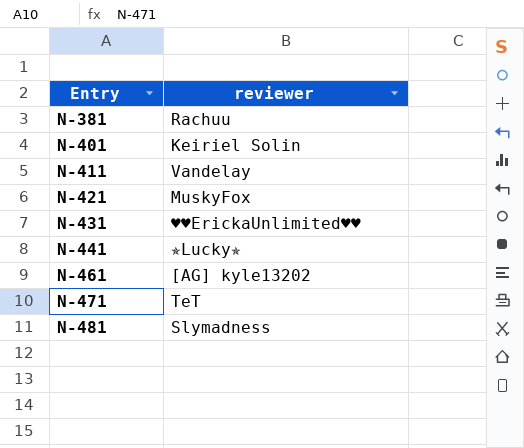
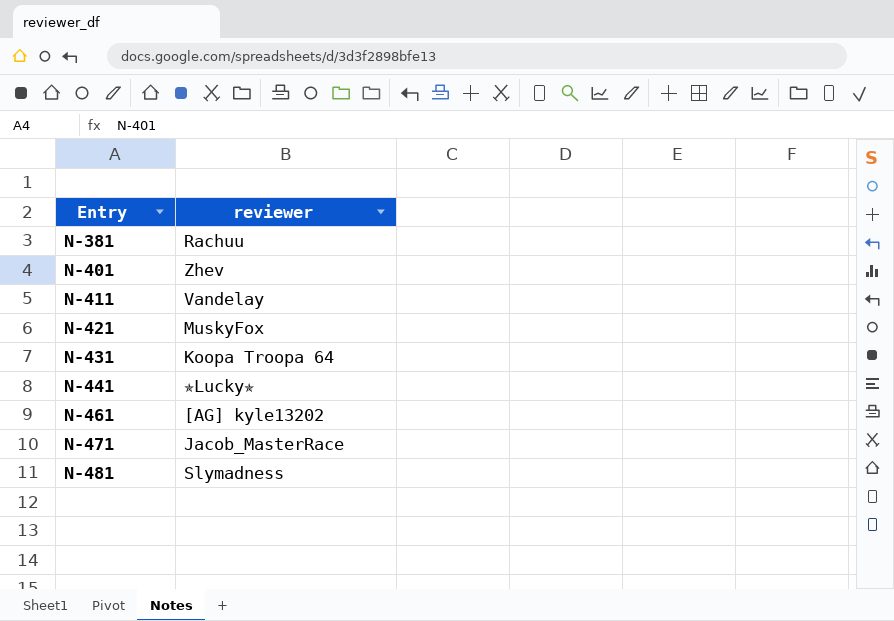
N-401 | reviewer: Keiriel Solin -> Zhev
N-431 | reviewer: ♥♥ErickaUnlimited♥♥ -> Koopa Troopa 64
N-471 | reviewer: TeT -> Jacob_MasterRace

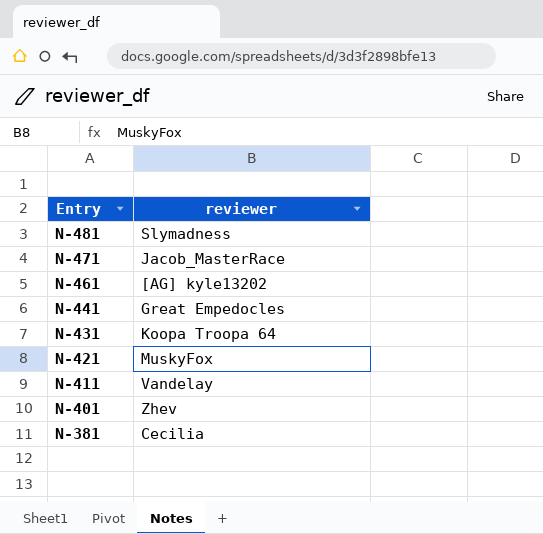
row order: Entry ascending -> Entry descending
N-441 | reviewer: ✯Lucky✯ -> Great Empedocles
N-381 | reviewer: Rachuu -> Cecilia

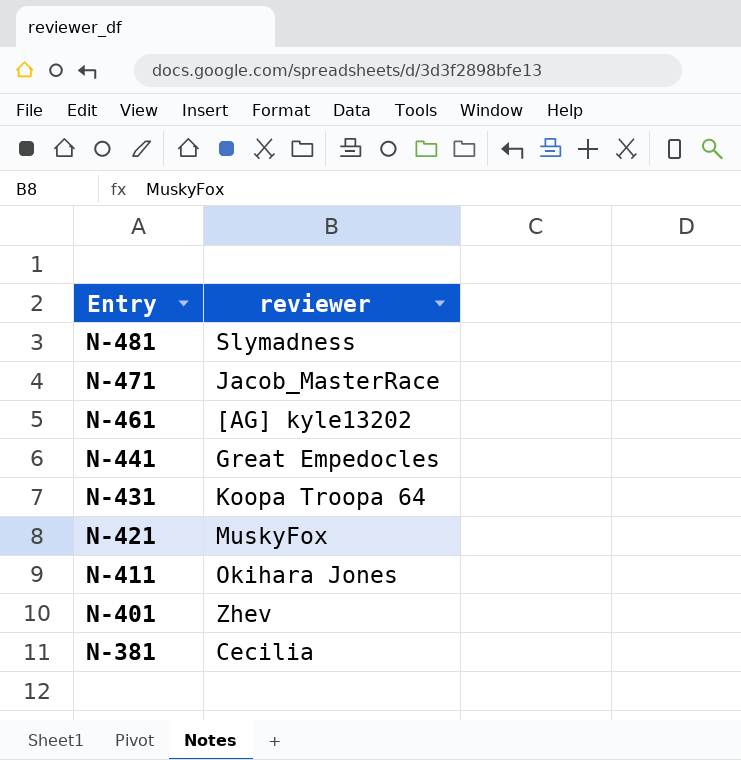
N-411 | reviewer: Vandelay -> Okihara Jones

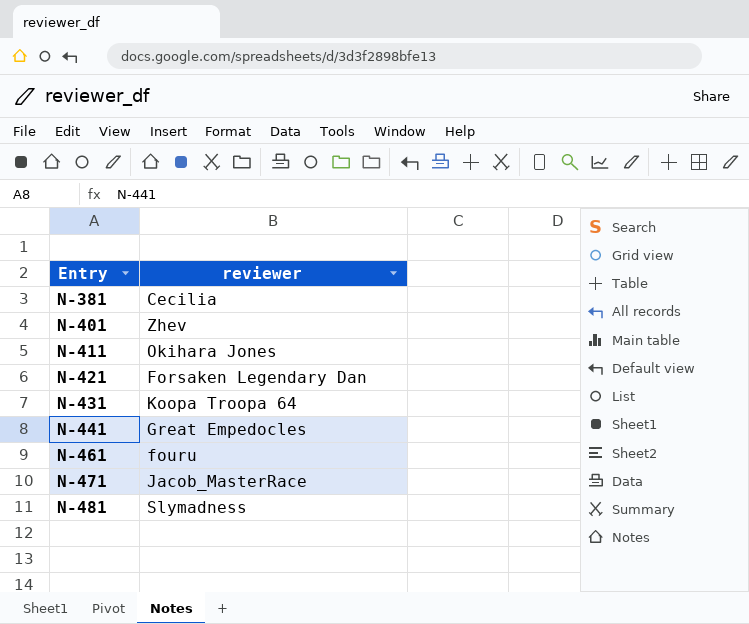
row order: Entry descending -> Entry ascending
N-421 | reviewer: MuskyFox -> Forsaken Legendary Dan
N-461 | reviewer: [AG] kyle13202 -> fouru

